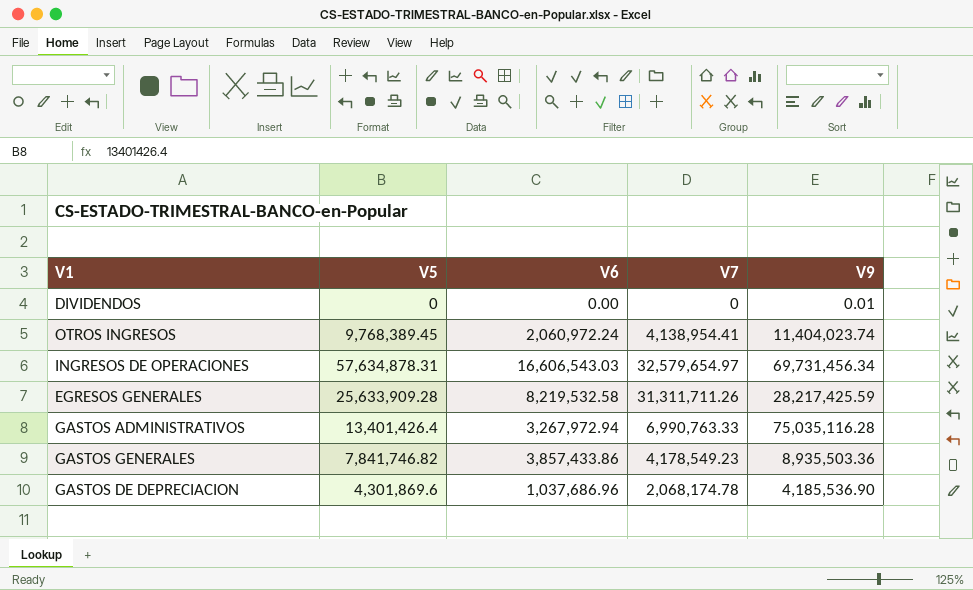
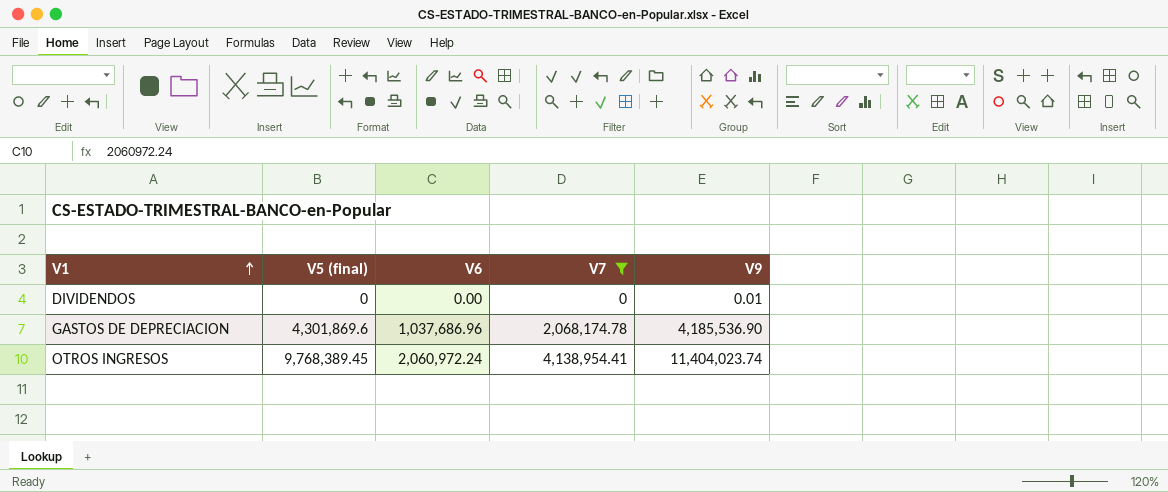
filter: none -> V7 <= 4,138,954.41
row order: none -> V1 ascending
column name: V5 -> V5 (final)

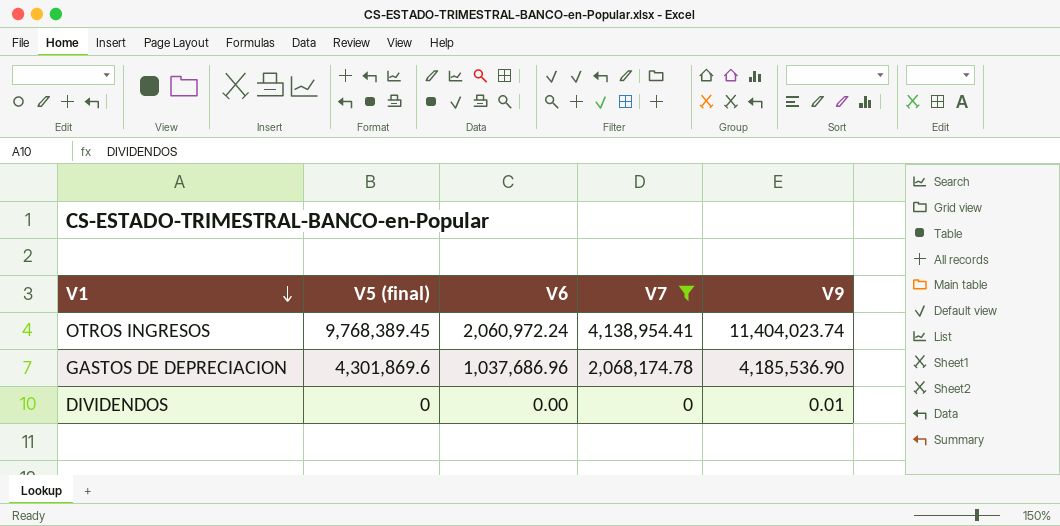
row order: V1 ascending -> V1 descending

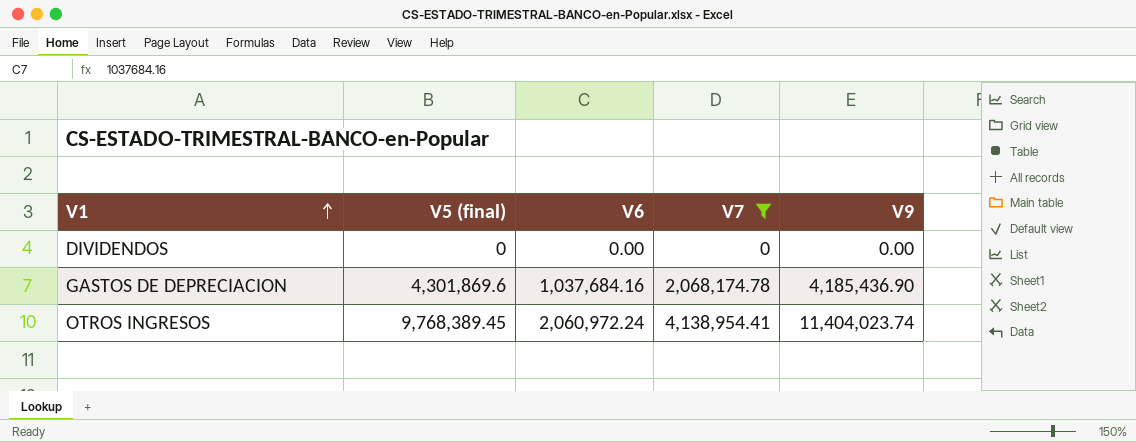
row order: V1 descending -> V1 ascending
DIVIDENDOS | V9: 0.01 -> 0.00
GASTOS DE DEPRECIACION | V6: 1,037,686.96 -> 1,037,684.16
GASTOS DE DEPRECIACION | V9: 4,185,536.90 -> 4,185,436.90

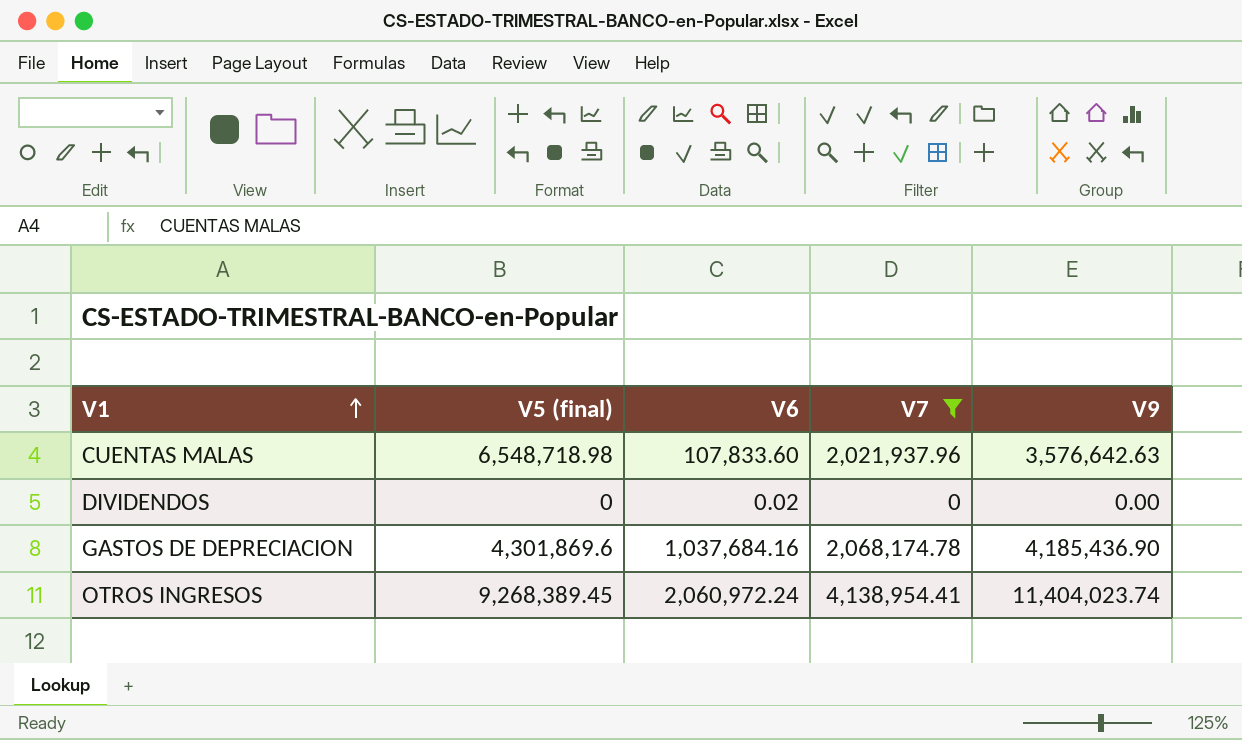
row CUENTAS MALAS: none -> 6,548,718.98 | 107,833.60 | 2,021,937.96 | 3,576,642.63
DIVIDENDOS | V6: 0.00 -> 0.02
OTROS INGRESOS | V5 (final): 9,768,389.45 -> 9,268,389.45

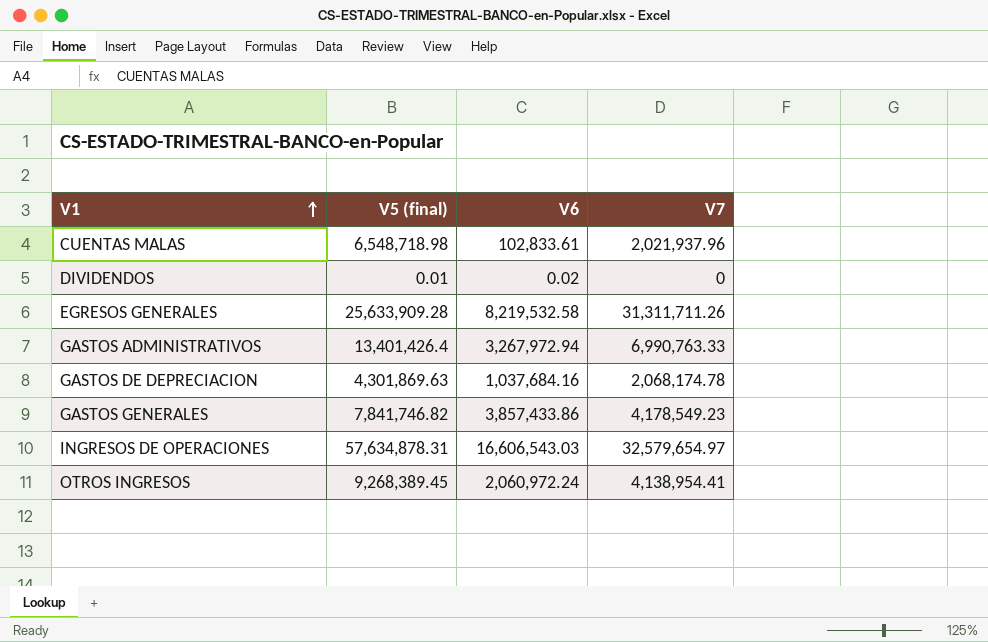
filter: V7 <= 4,138,954.41 -> none
column V9 | position: 5 -> none
CUENTAS MALAS | V6: 107,833.60 -> 102,833.61
DIVIDENDOS | V5 (final): 0 -> 0.01
GASTOS DE DEPRECIACION | V5 (final): 4,301,869.6 -> 4,301,869.63

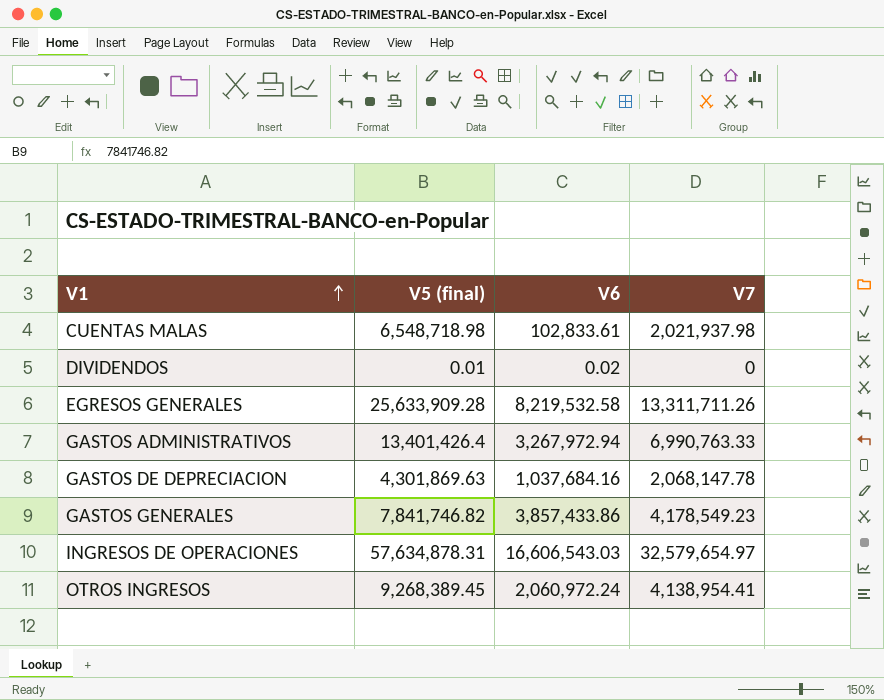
CUENTAS MALAS | V7: 2,021,937.96 -> 2,021,937.98
EGRESOS GENERALES | V7: 31,311,711.26 -> 13,311,711.26
GASTOS DE DEPRECIACION | V7: 2,068,174.78 -> 2,068,147.78

